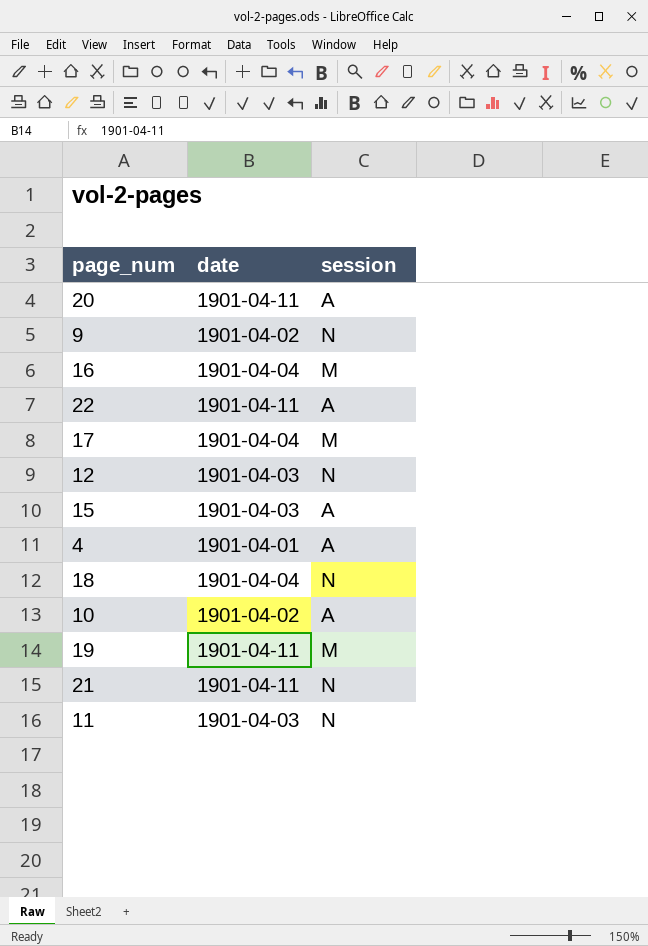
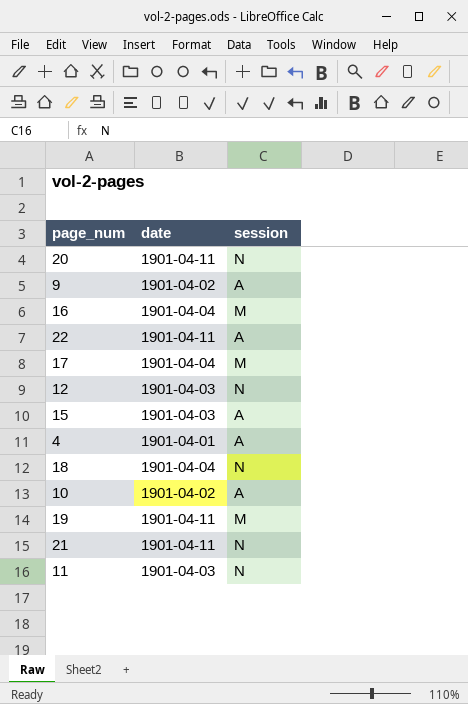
20 | session: A -> N
9 | session: N -> A

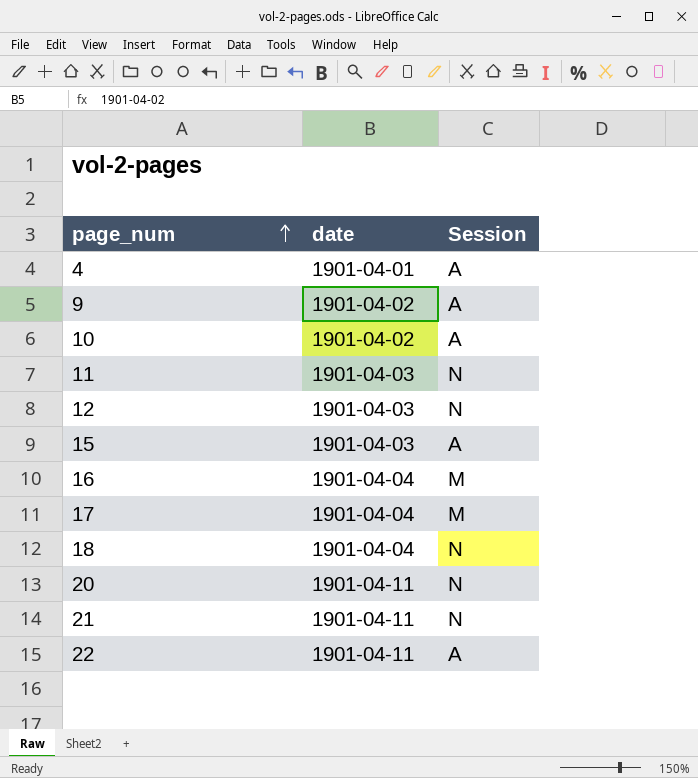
row order: none -> page_num ascending
column name: session -> Session
row 19: 1901-04-11 | M -> none

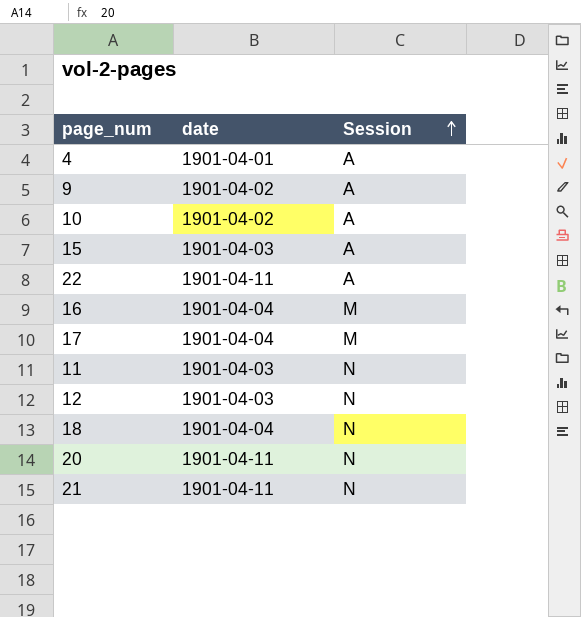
row order: page_num ascending -> Session ascending

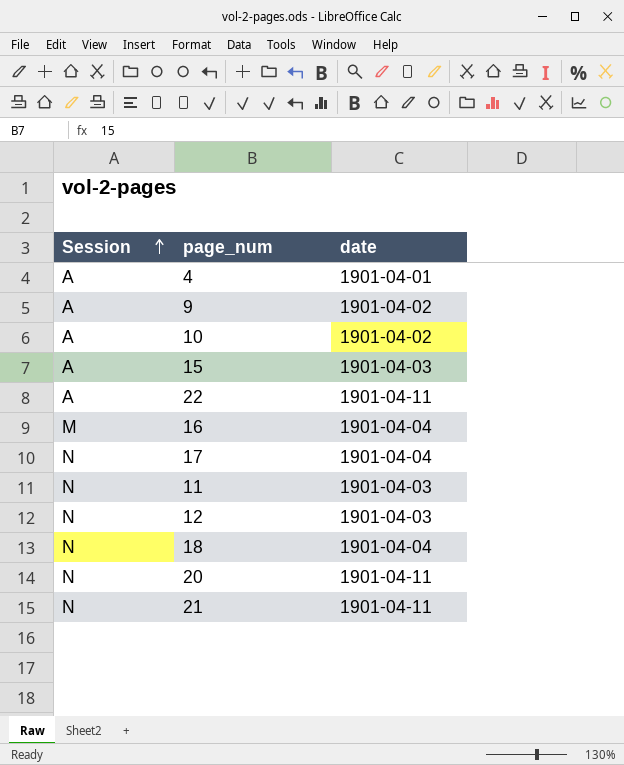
column Session | position: 3 -> 1
17 | Session: M -> N

